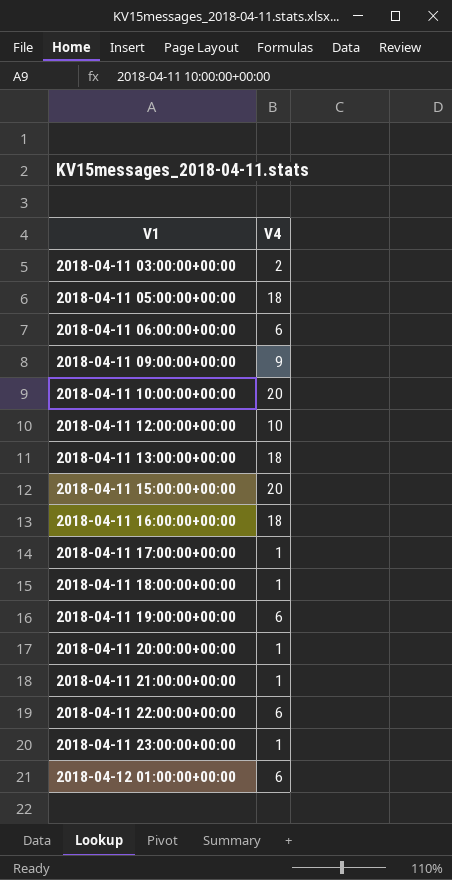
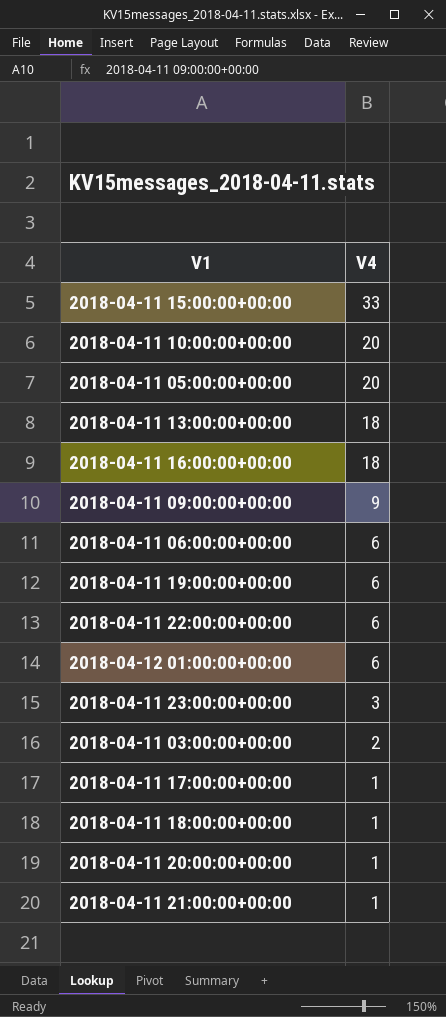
row order: V1 ascending -> V4 descending
row 2018-04-11 12:00:00+00:00: 10 -> none
2018-04-11 15:00:00+00:00 | V4: 20 -> 33
2018-04-11 05:00:00+00:00 | V4: 18 -> 20
2018-04-11 23:00:00+00:00 | V4: 1 -> 3

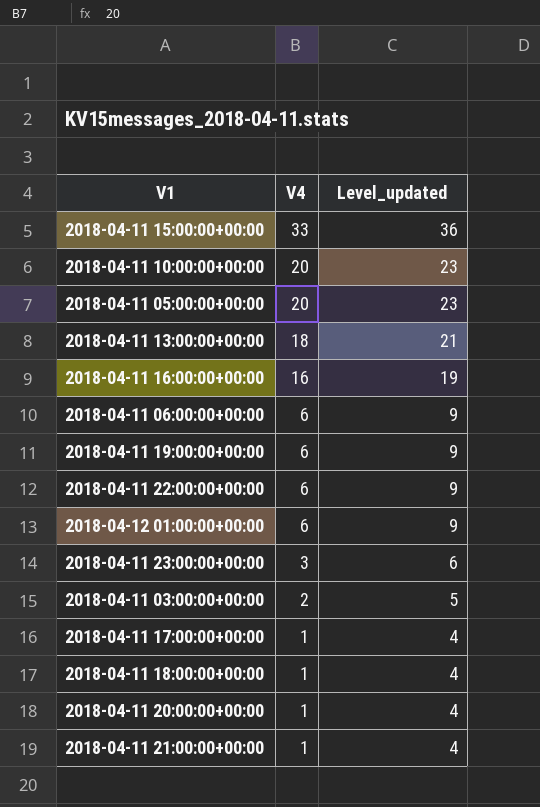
column Level_updated | formula: none -> [V4] + 3
row 2018-04-11 09:00:00+00:00: 9 -> none
2018-04-11 16:00:00+00:00 | V4: 18 -> 16

